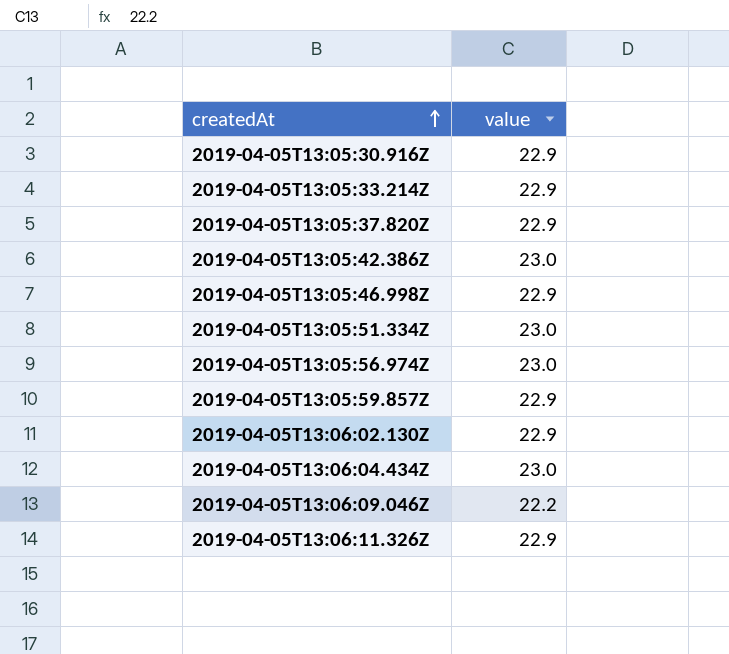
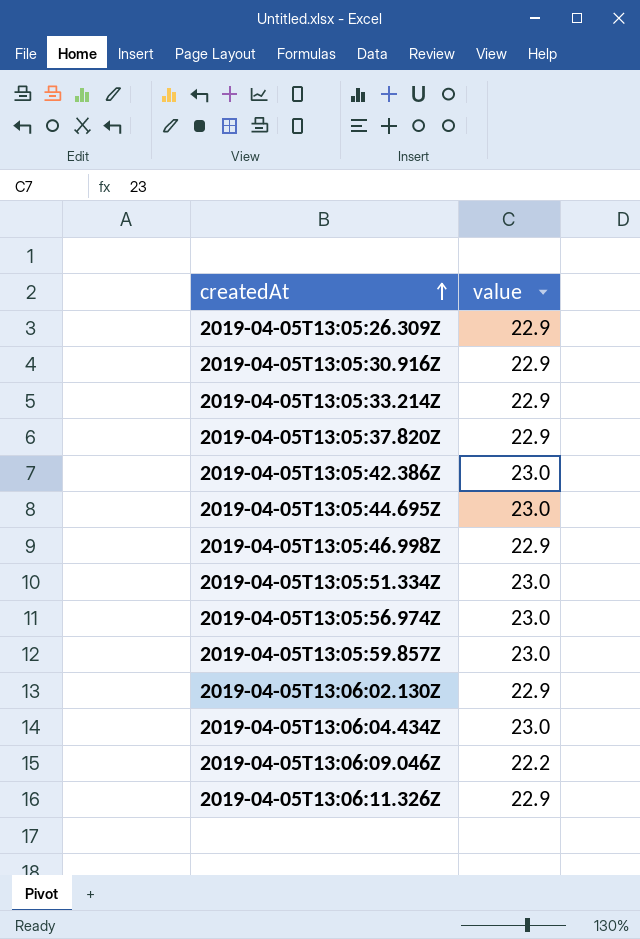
row 2019-04-05T13:05:26.309Z: none -> 22.9
row 2019-04-05T13:05:44.695Z: none -> 23.0
2019-04-05T13:05:59.857Z | value: 22.9 -> 23.0

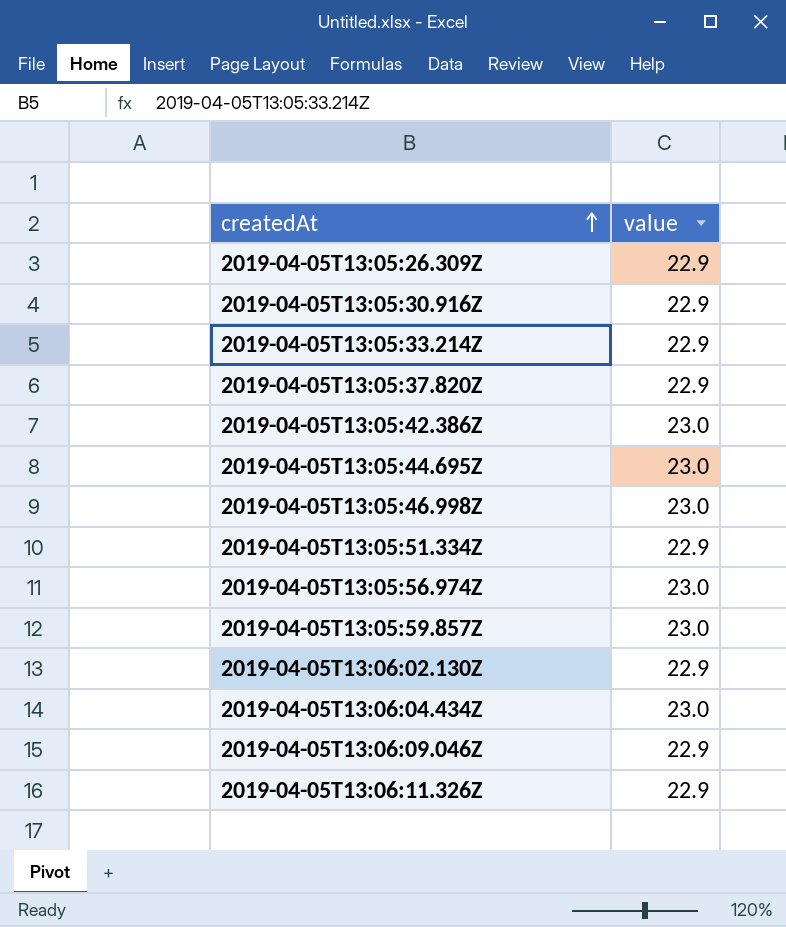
2019-04-05T13:05:46.998Z | value: 22.9 -> 23.0
2019-04-05T13:05:51.334Z | value: 23.0 -> 22.9
2019-04-05T13:06:09.046Z | value: 22.2 -> 22.9

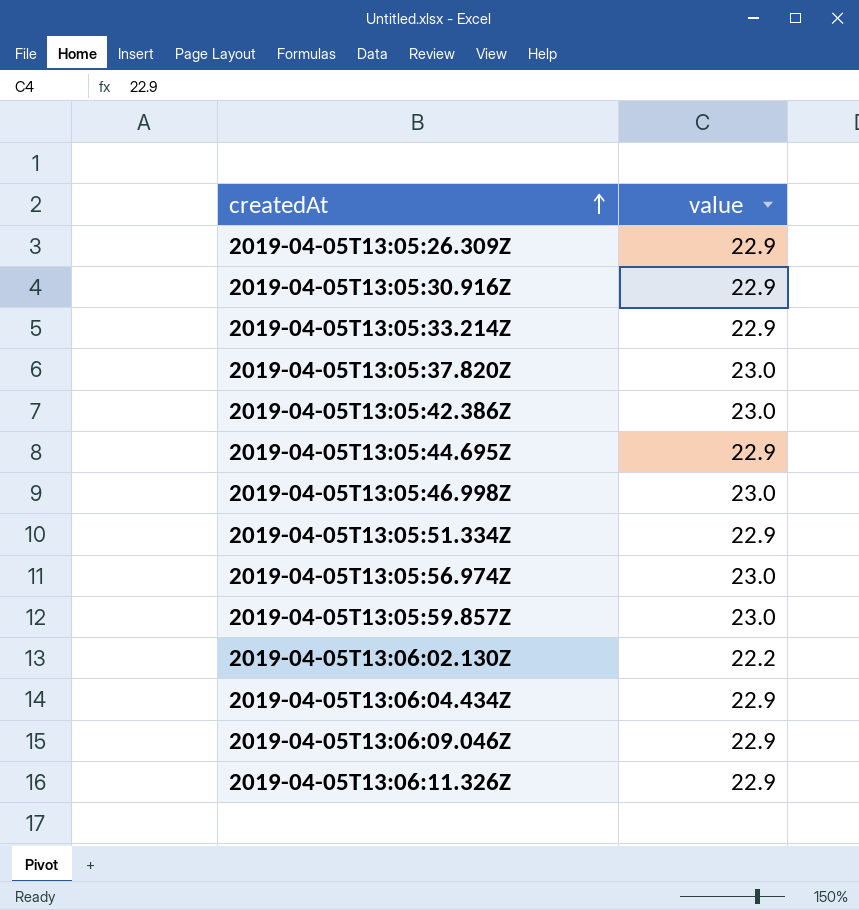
2019-04-05T13:05:37.820Z | value: 22.9 -> 23.0
2019-04-05T13:05:44.695Z | value: 23.0 -> 22.9
2019-04-05T13:06:02.130Z | value: 22.9 -> 22.2
2019-04-05T13:06:04.434Z | value: 23.0 -> 22.9

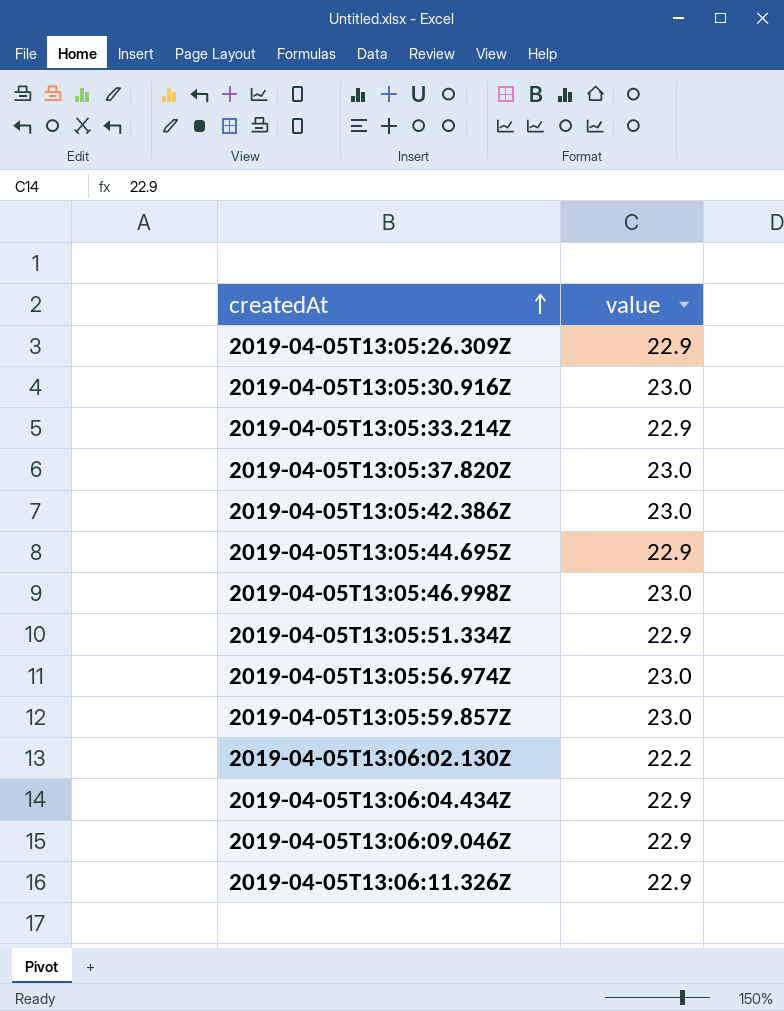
2019-04-05T13:05:30.916Z | value: 22.9 -> 23.0

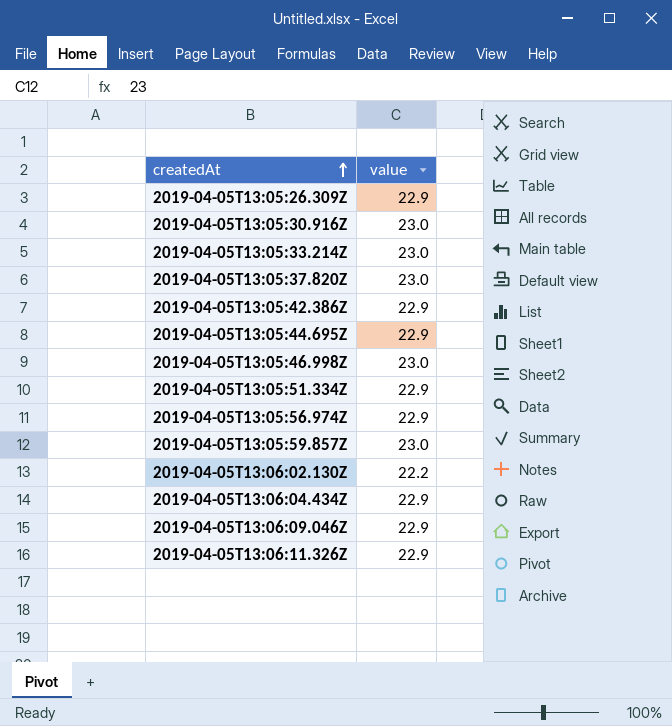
2019-04-05T13:05:33.214Z | value: 22.9 -> 23.0
2019-04-05T13:05:42.386Z | value: 23.0 -> 22.9
2019-04-05T13:05:56.974Z | value: 23.0 -> 22.9

